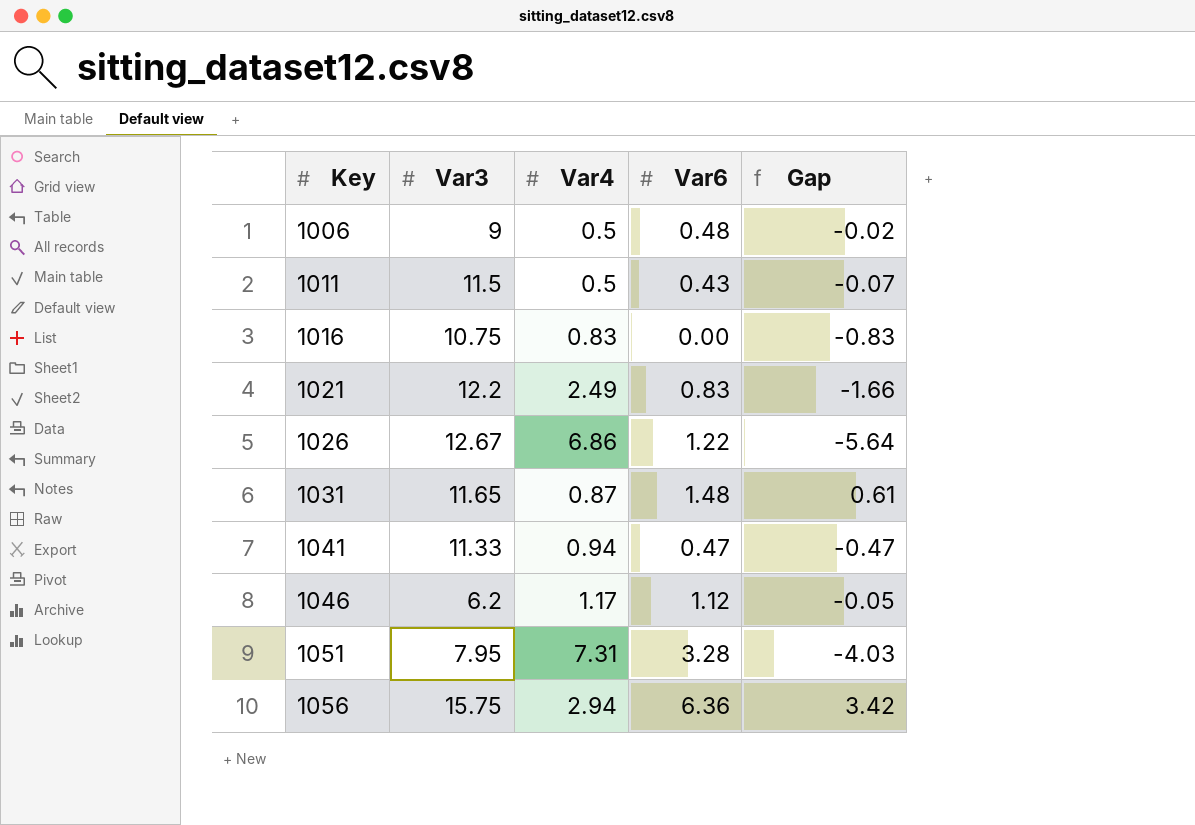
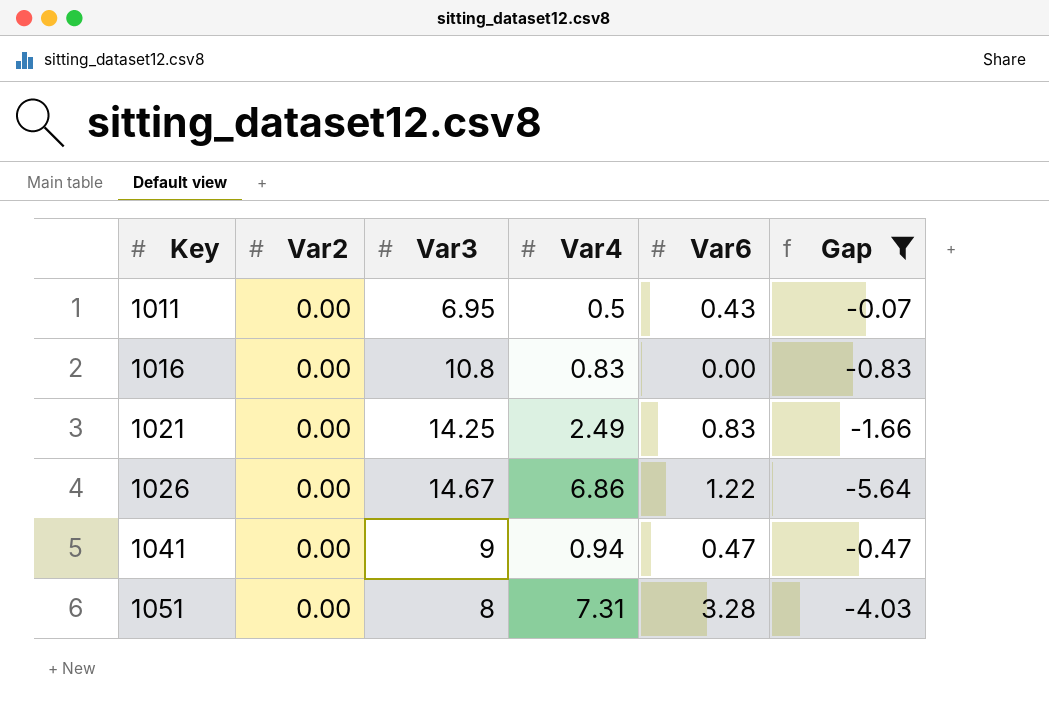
filter: none -> Gap <= -0.07
column Var2 | position: none -> 2
1011 | Var3: 11.5 -> 6.95
1016 | Var3: 10.75 -> 10.8
1021 | Var3: 12.2 -> 14.25
1026 | Var3: 12.67 -> 14.67
1041 | Var3: 11.33 -> 9
1051 | Var3: 7.95 -> 8

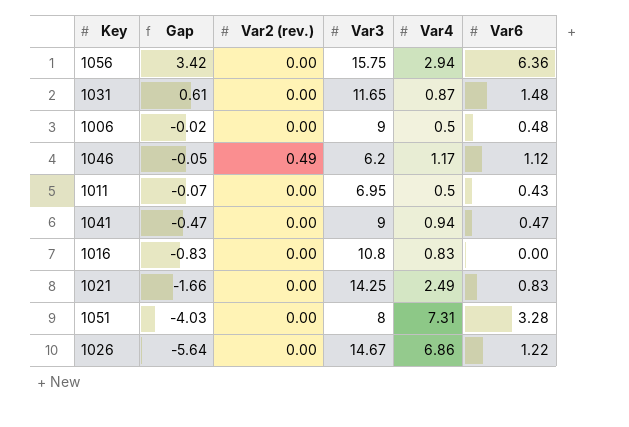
filter: Gap <= -0.07 -> none
row order: Key ascending -> Gap descending
column Gap | position: 6 -> 2
column name: Var2 -> Var2 (rev.)

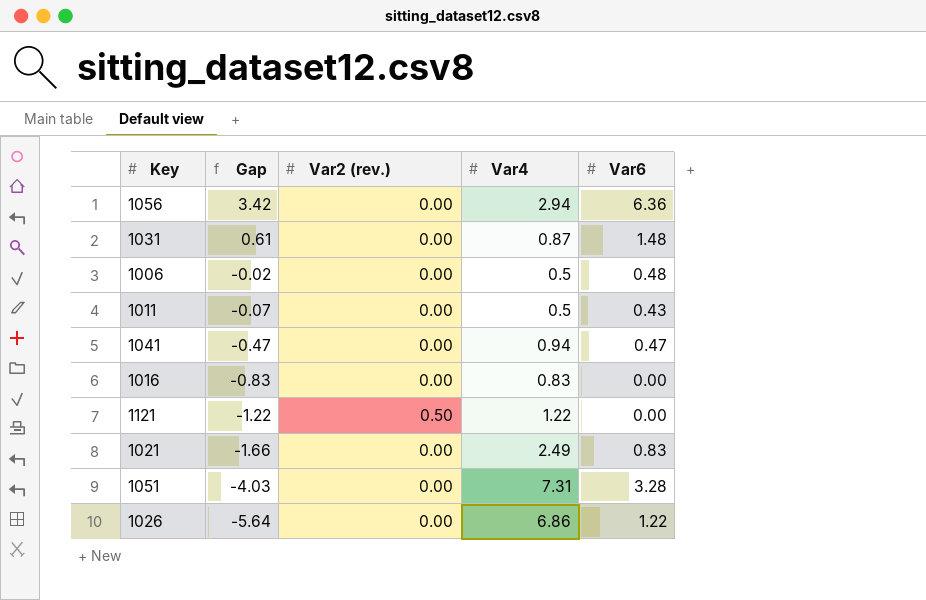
column Var3 | position: 4 -> none
row 1046: -0.05 | 0.49 | 6.2 | 1.17 | 1.12 -> none
row 1121: none -> -1.22 | 0.50 | 1.22 | 0.00

